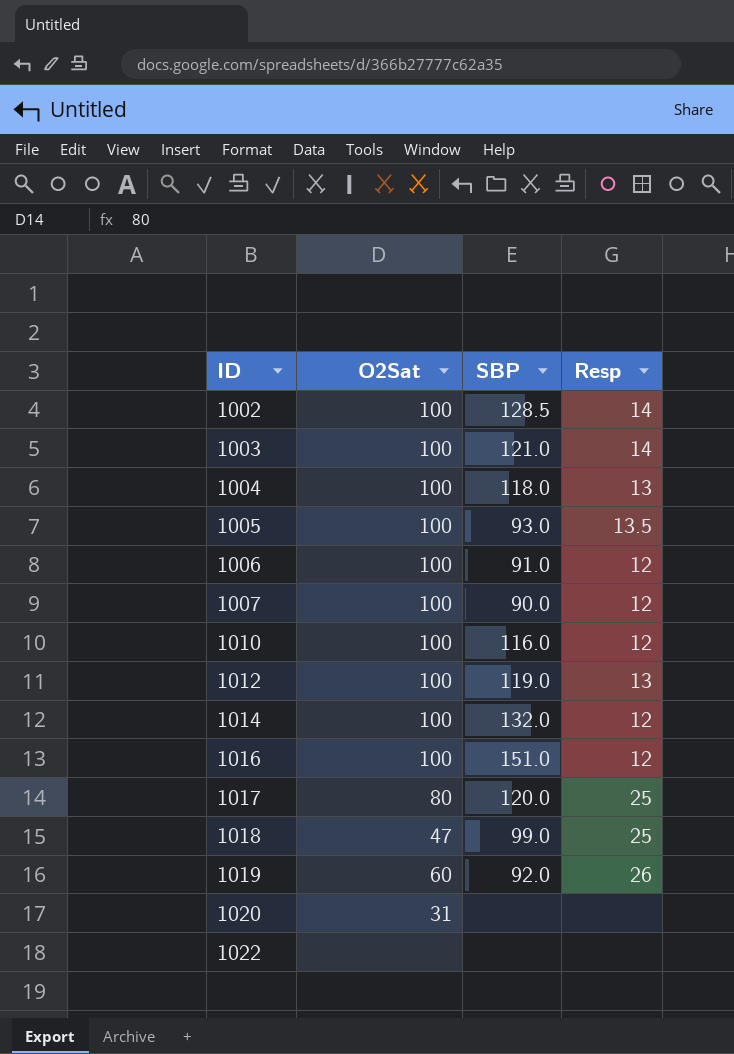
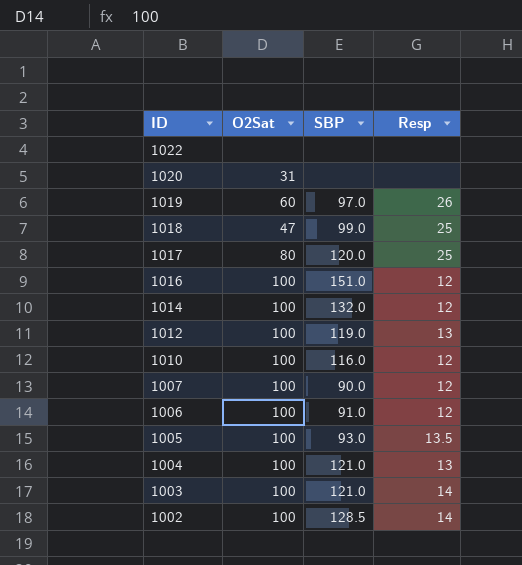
row order: ID ascending -> ID descending
1019 | SBP: 92.0 -> 97.0
1004 | SBP: 118.0 -> 121.0

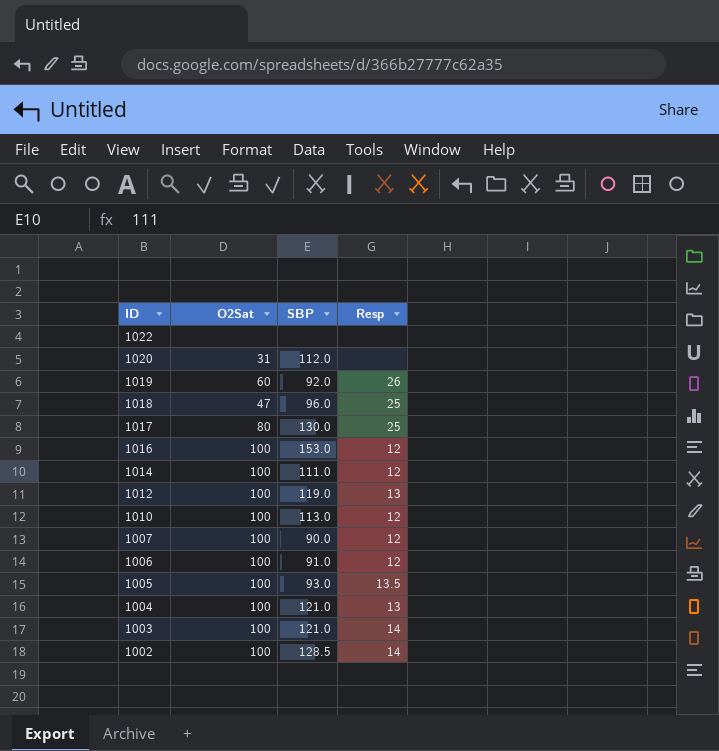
1020 | SBP: none -> 112.0
1019 | SBP: 97.0 -> 92.0
1018 | SBP: 99.0 -> 96.0
1017 | SBP: 120.0 -> 130.0
1016 | SBP: 151.0 -> 153.0
1014 | SBP: 132.0 -> 111.0
1010 | SBP: 116.0 -> 113.0

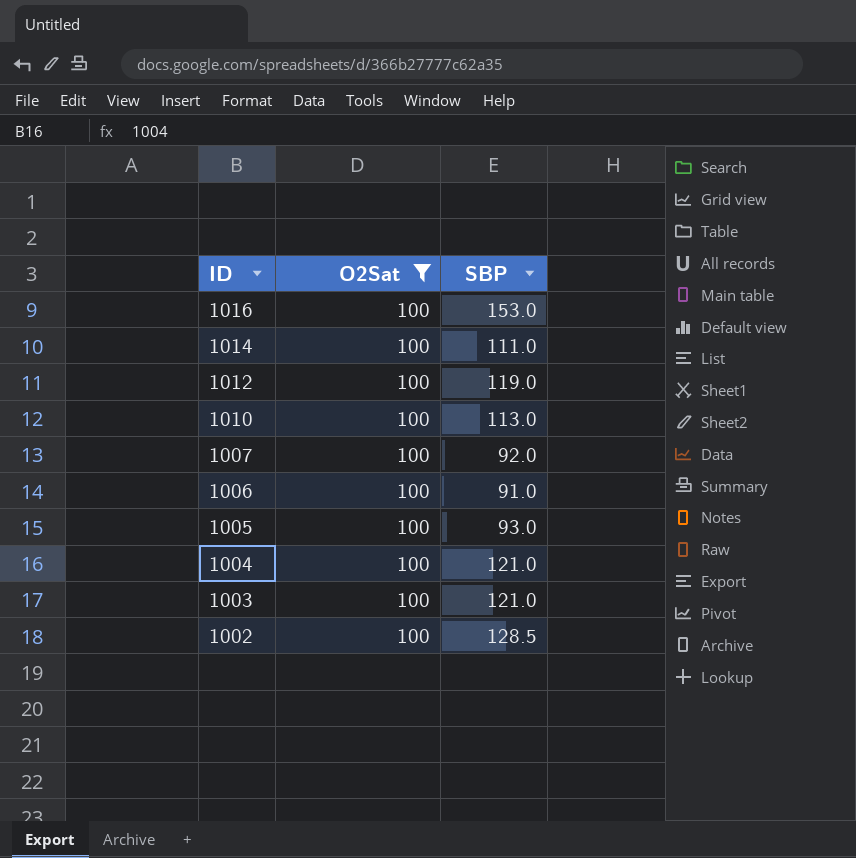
filter: none -> O2Sat = 100
column Resp | position: 4 -> none
1007 | SBP: 90.0 -> 92.0

